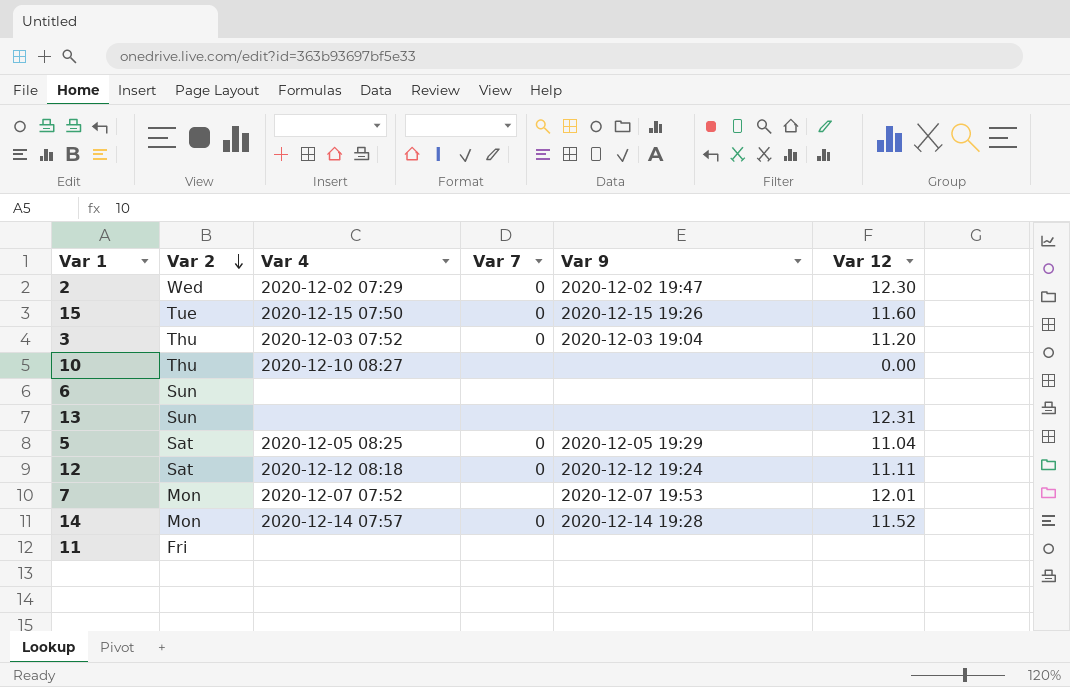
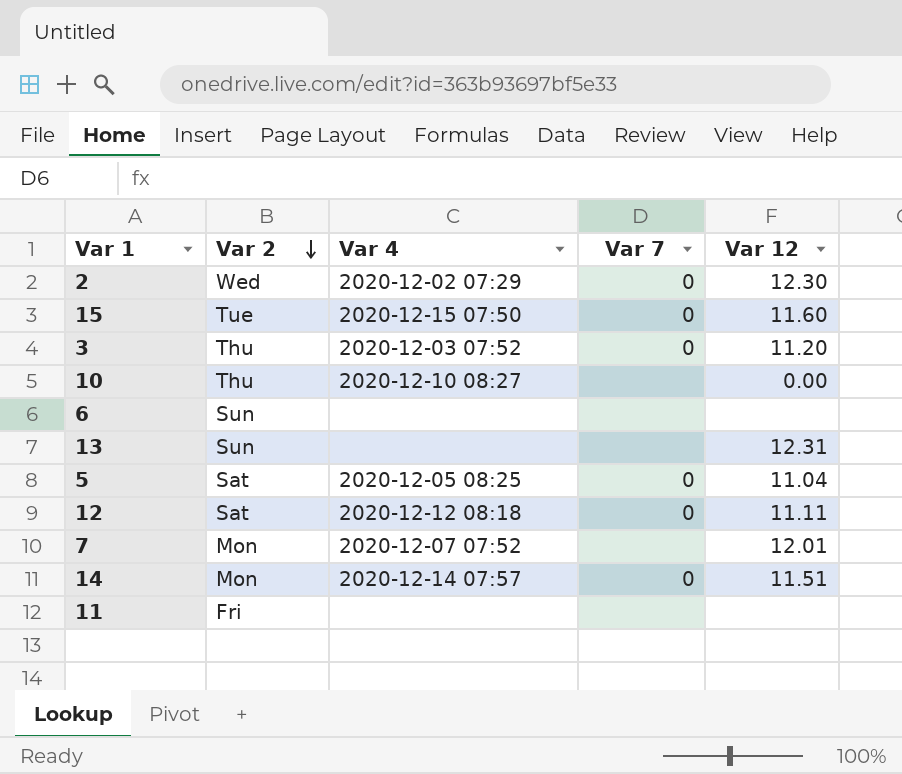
column Var 9 | position: 5 -> none
14 | Var 12: 11.52 -> 11.51

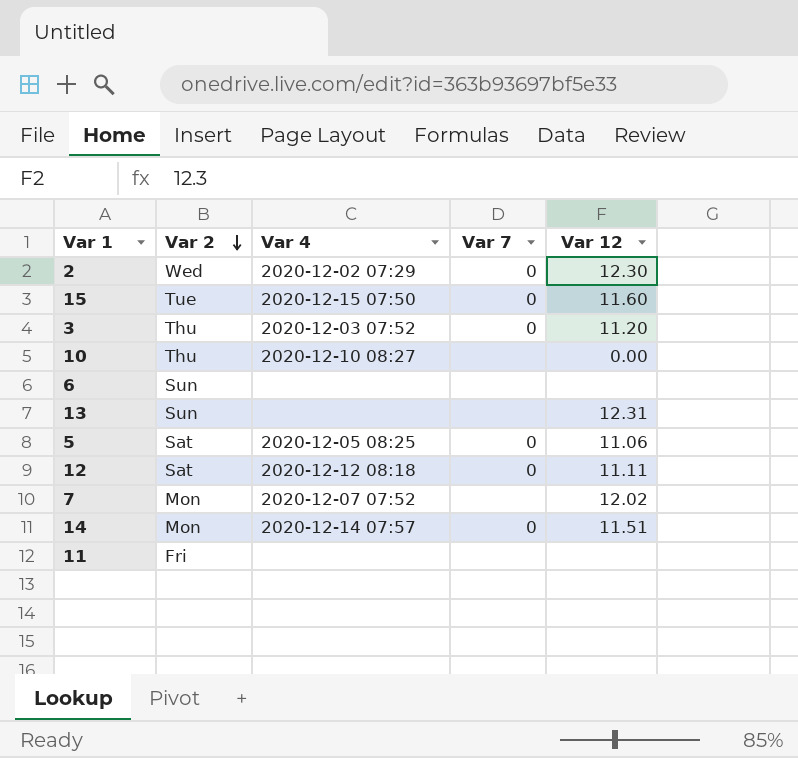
5 | Var 12: 11.04 -> 11.06
7 | Var 12: 12.01 -> 12.02

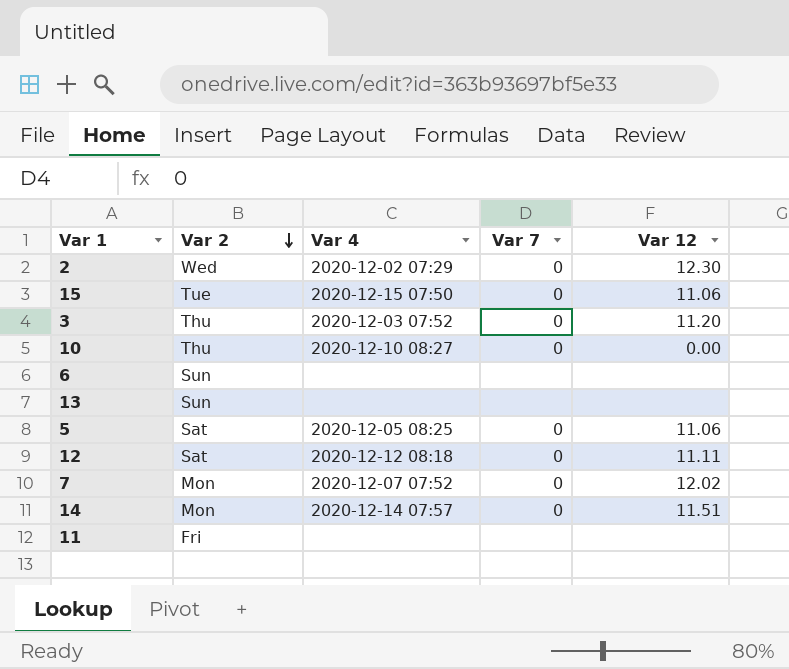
15 | Var 12: 11.60 -> 11.06
10 | Var 7: none -> 0
13 | Var 12: 12.31 -> none
7 | Var 7: none -> 0

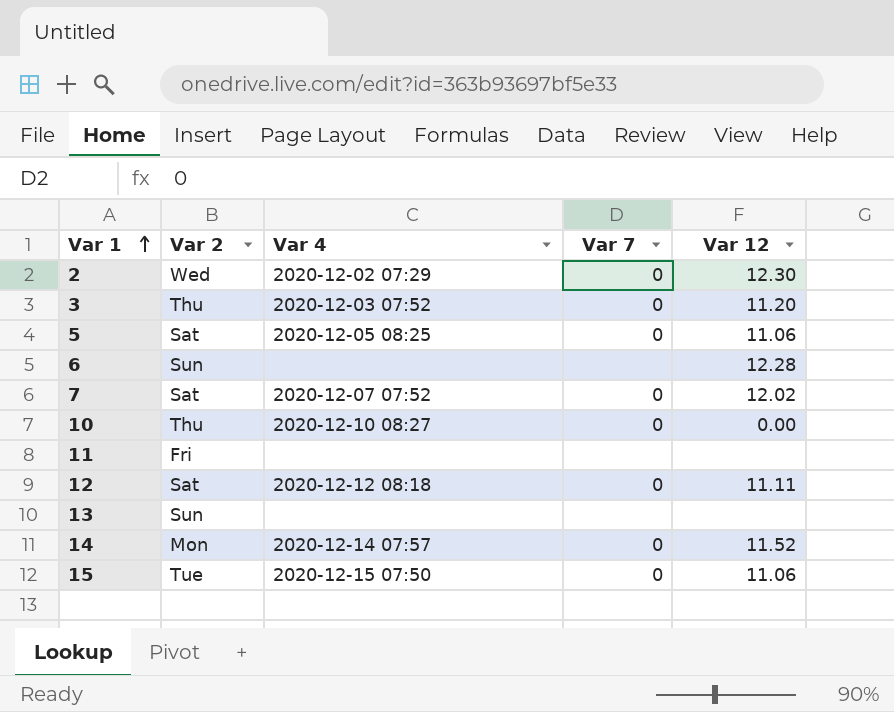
row order: Var 2 descending -> Var 1 ascending
6 | Var 12: none -> 12.28
7 | Var 2: Mon -> Sat
14 | Var 12: 11.51 -> 11.52

